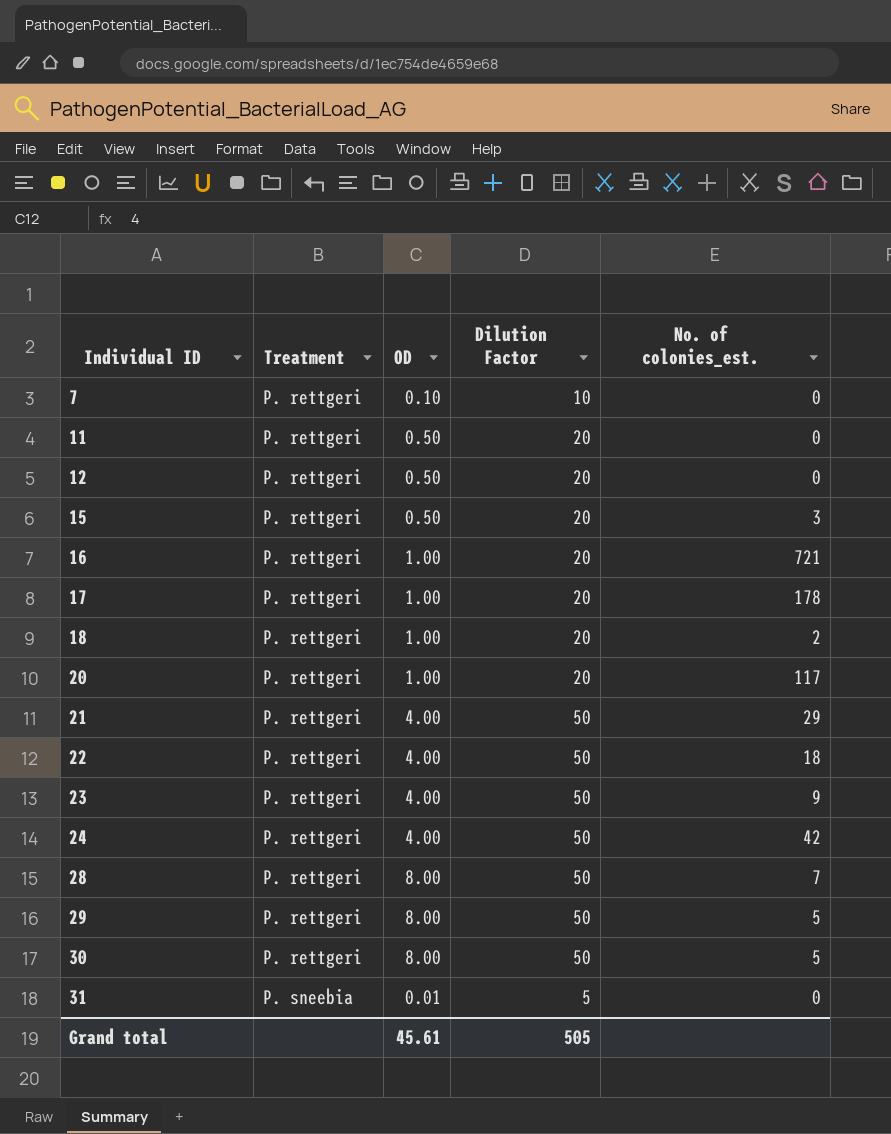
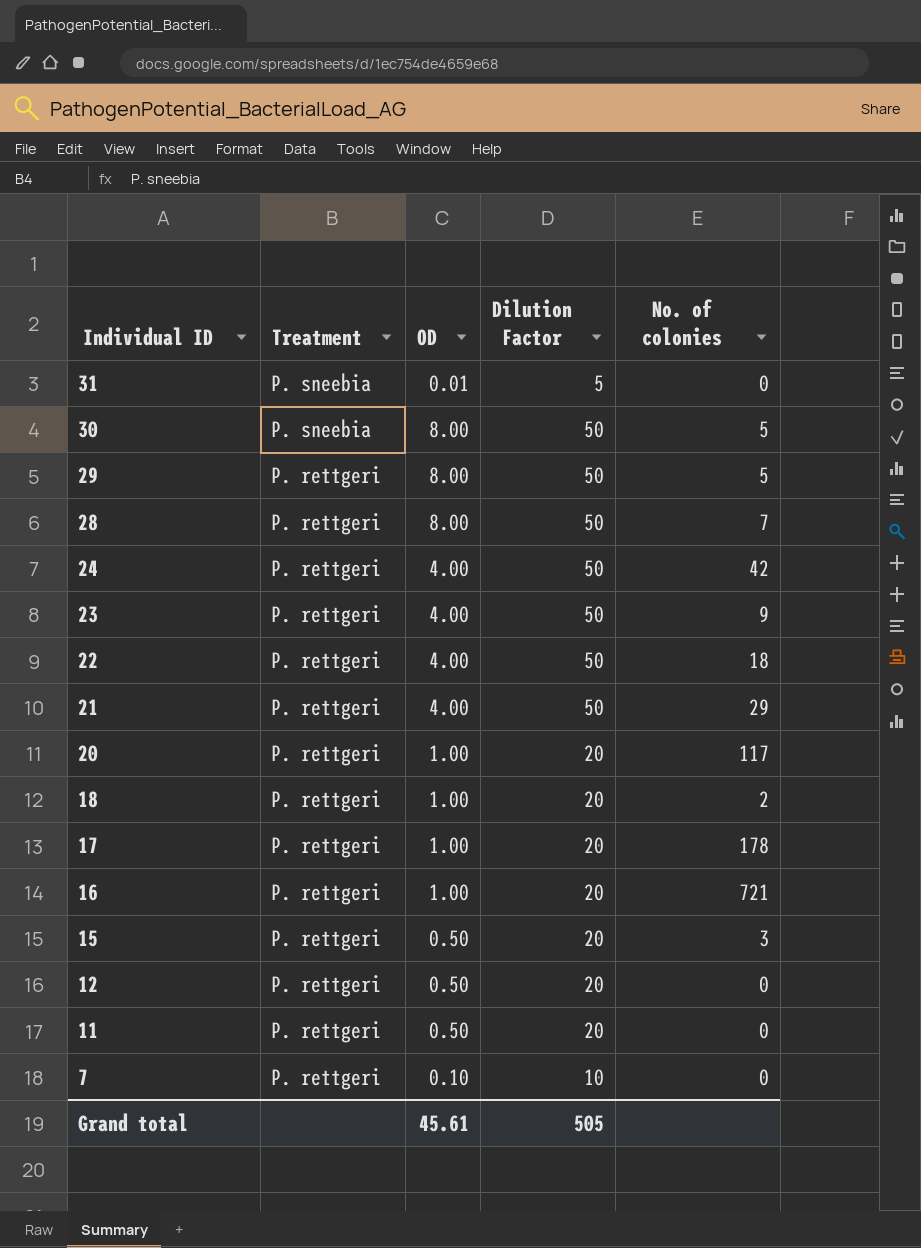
row order: Individual ID ascending -> Individual ID descending
column name: No. of colonies_est. -> No. of colonies
30 | Treatment: P. rettgeri -> P. sneebia

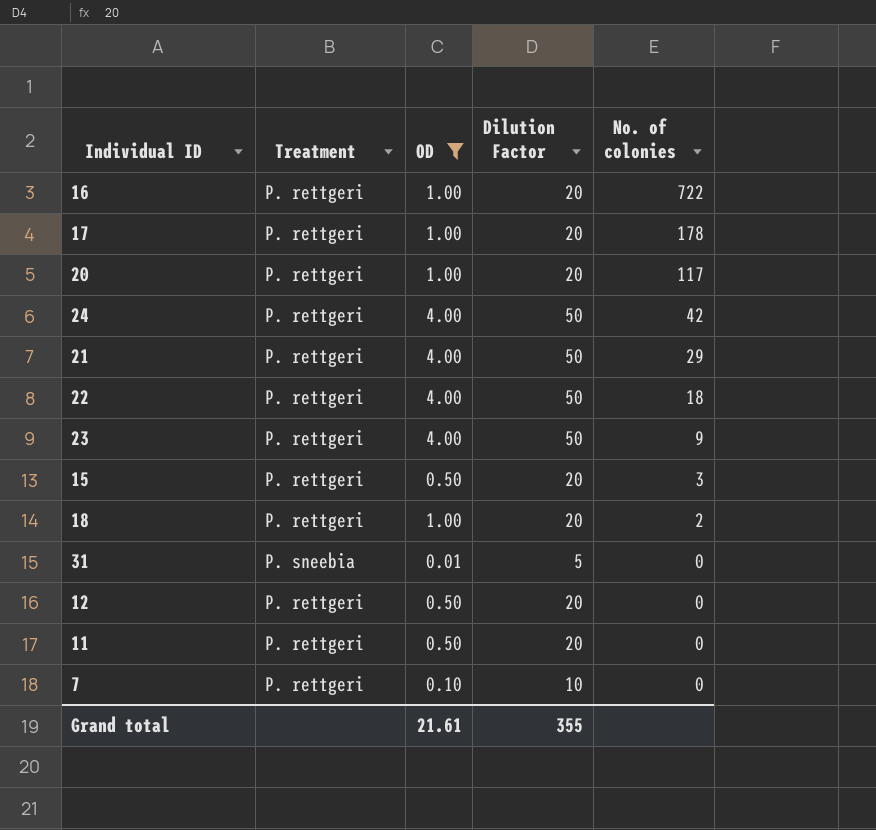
filter: none -> OD != 8.00
row order: Individual ID descending -> No. of colonies descending
16 | No. of colonies: 721 -> 722
Grand total | OD: 45.61 -> 21.61
Grand total | Dilution Factor: 505 -> 355

